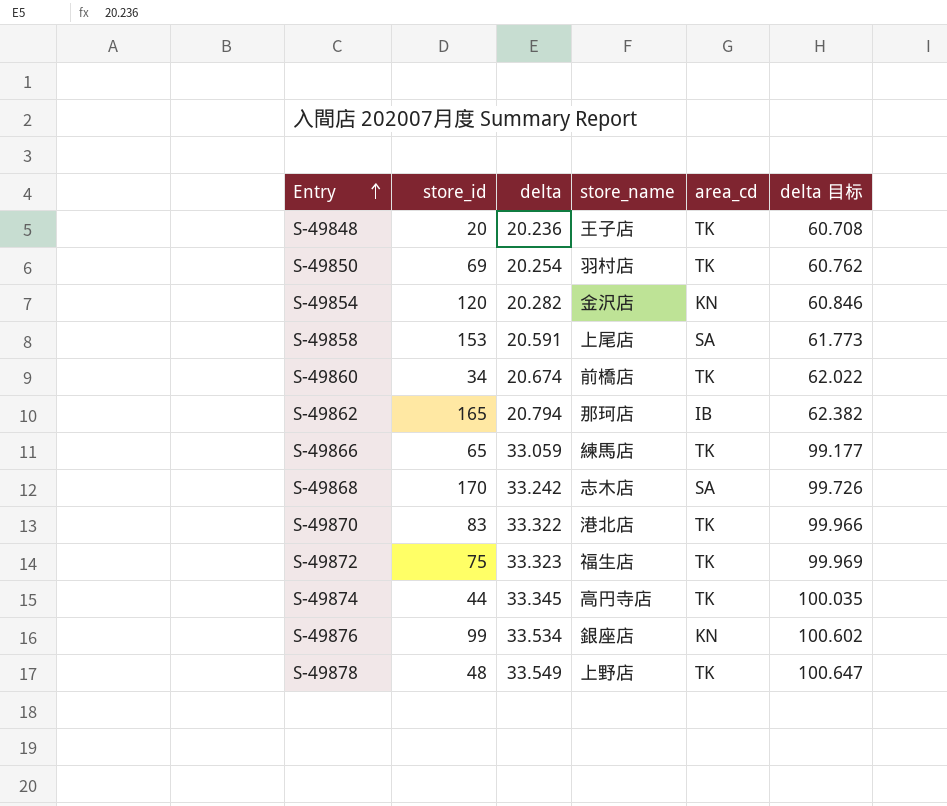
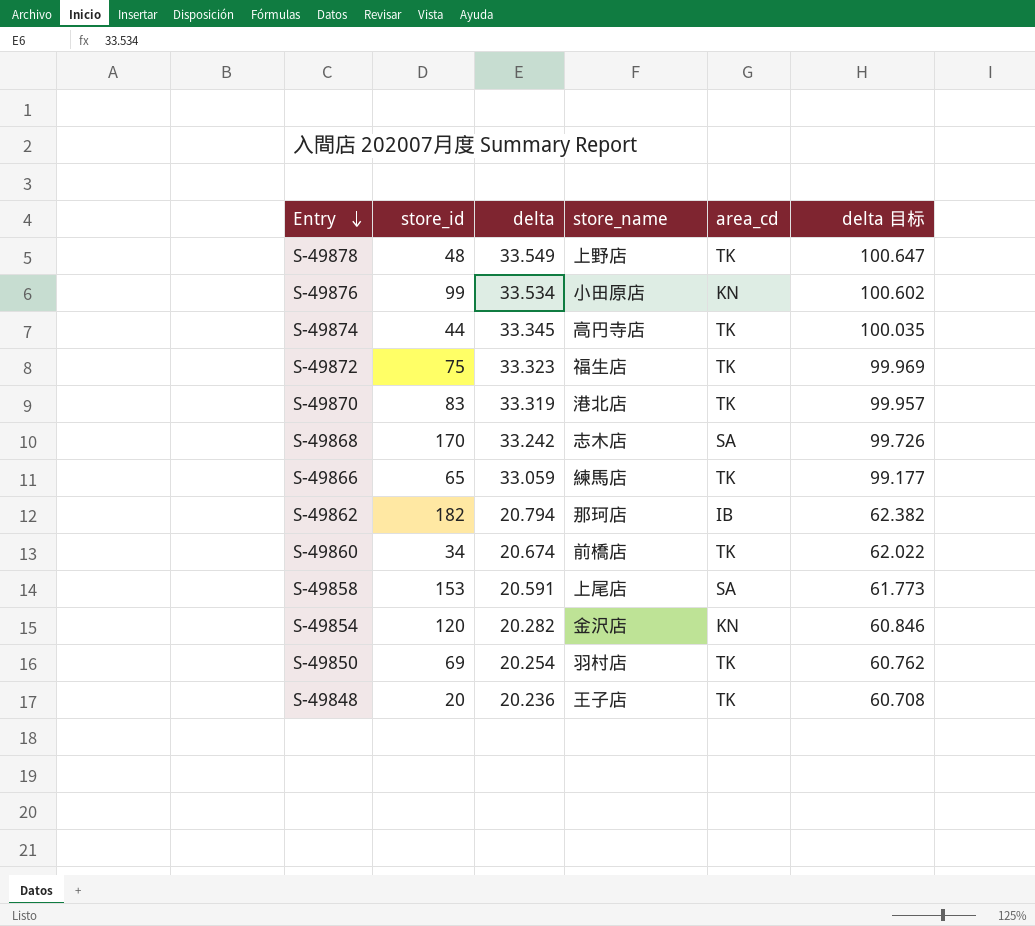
row order: Entry ascending -> Entry descending
S-49876 | store_name: 銀座店 -> 小田原店
S-49870 | delta: 33.322 -> 33.319
S-49870 | delta 目标: 99.966 -> 99.957
S-49862 | store_id: 165 -> 182

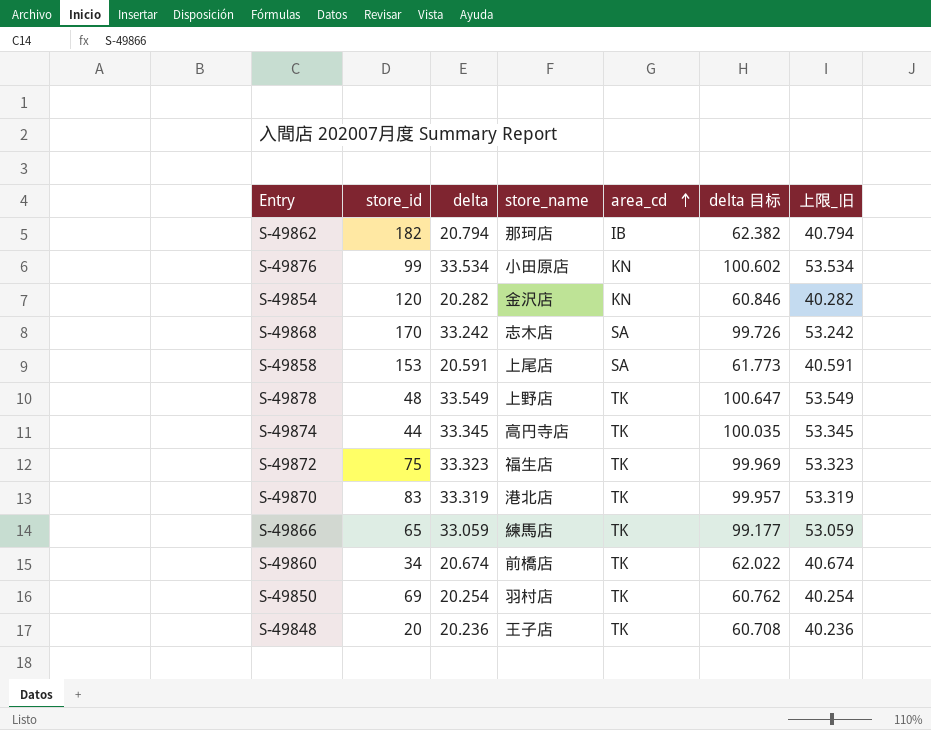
row order: Entry descending -> area_cd ascending
column 上限_旧 | formula: none -> [delta] + 20

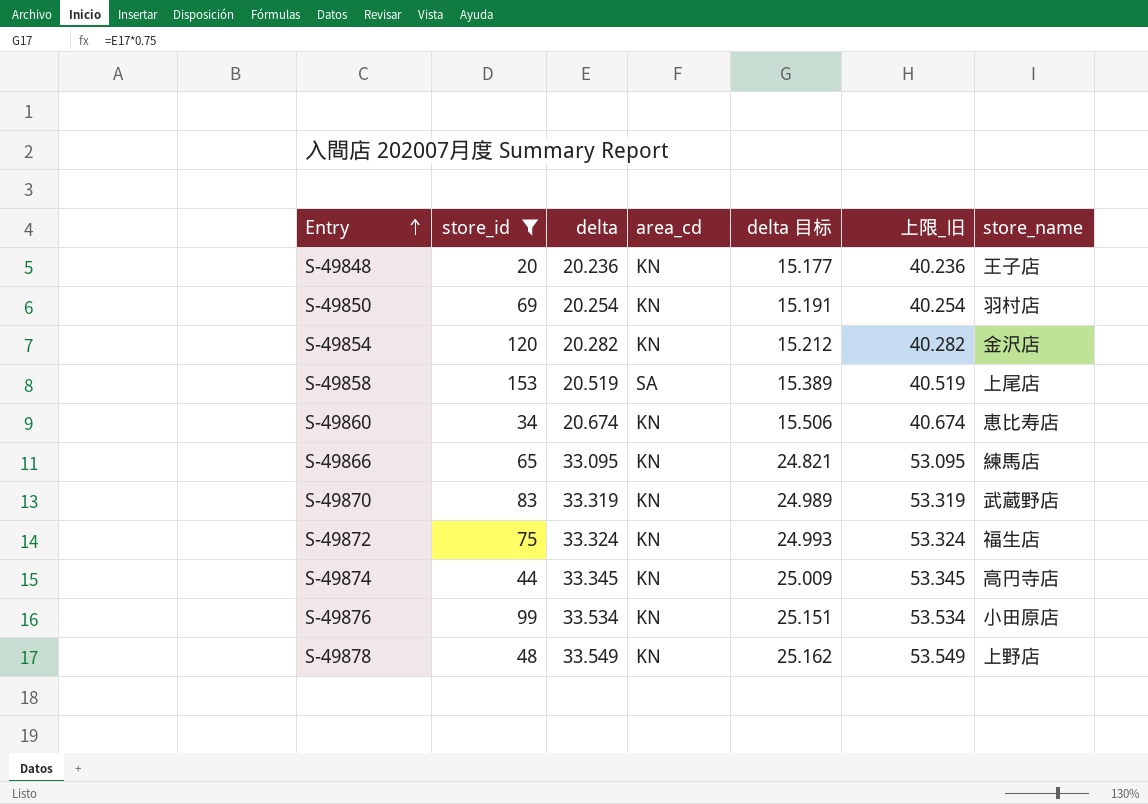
filter: none -> store_id <= 153
row order: area_cd ascending -> Entry ascending
column delta 目标 | formula: [delta] * 3 -> [delta] * 0.75
column store_name | position: 4 -> 7
S-49848 | area_cd: TK -> KN
S-49850 | area_cd: TK -> KN
S-49858 | delta: 20.591 -> 20.519
S-49858 | 上限_旧: 40.591 -> 40.519
S-49860 | area_cd: TK -> KN
S-49860 | store_name: 前橋店 -> 恵比寿店
S-49866 | delta: 33.059 -> 33.095
S-49866 | area_cd: TK -> KN
S-49866 | 上限_旧: 53.059 -> 53.095
S-49870 | area_cd: TK -> KN
S-49870 | store_name: 港北店 -> 武蔵野店
S-49872 | delta: 33.323 -> 33.324
S-49872 | area_cd: TK -> KN
S-49872 | 上限_旧: 53.323 -> 53.324
S-49874 | area_cd: TK -> KN
S-49878 | area_cd: TK -> KN

